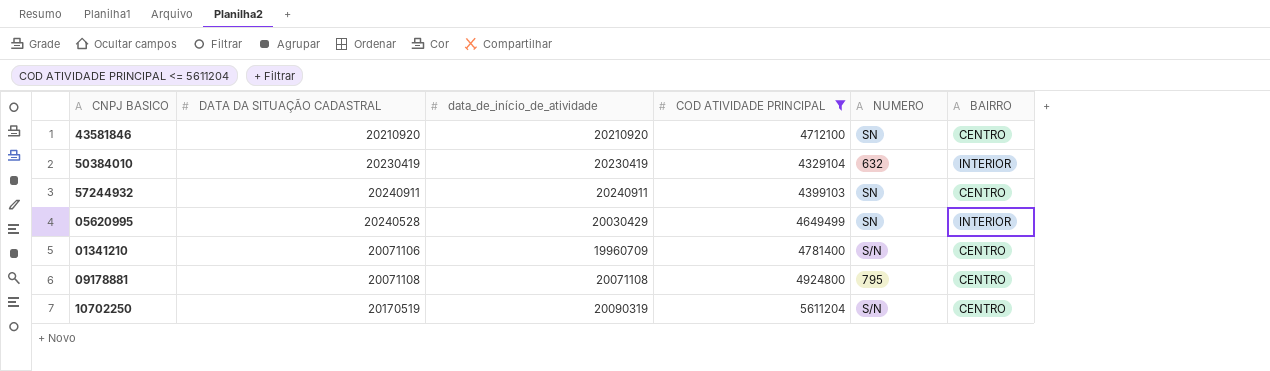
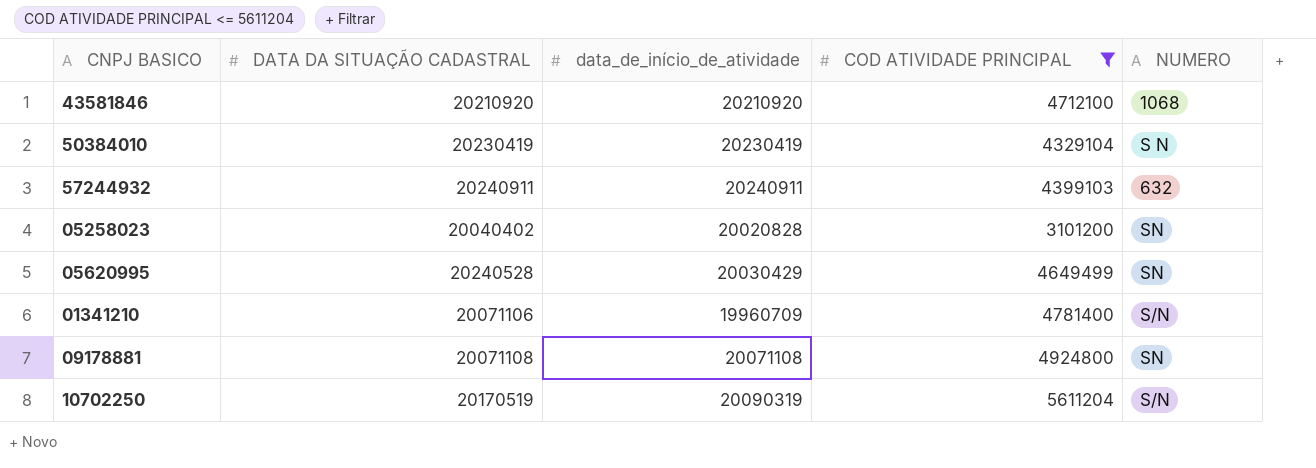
column BAIRRO | position: 6 -> none
43581846 | NUMERO: SN -> 1068
50384010 | NUMERO: 632 -> S N
57244932 | NUMERO: SN -> 632
row 05258023: none -> 20040402 | 20020828 | 3101200 | SN
09178881 | NUMERO: 795 -> SN

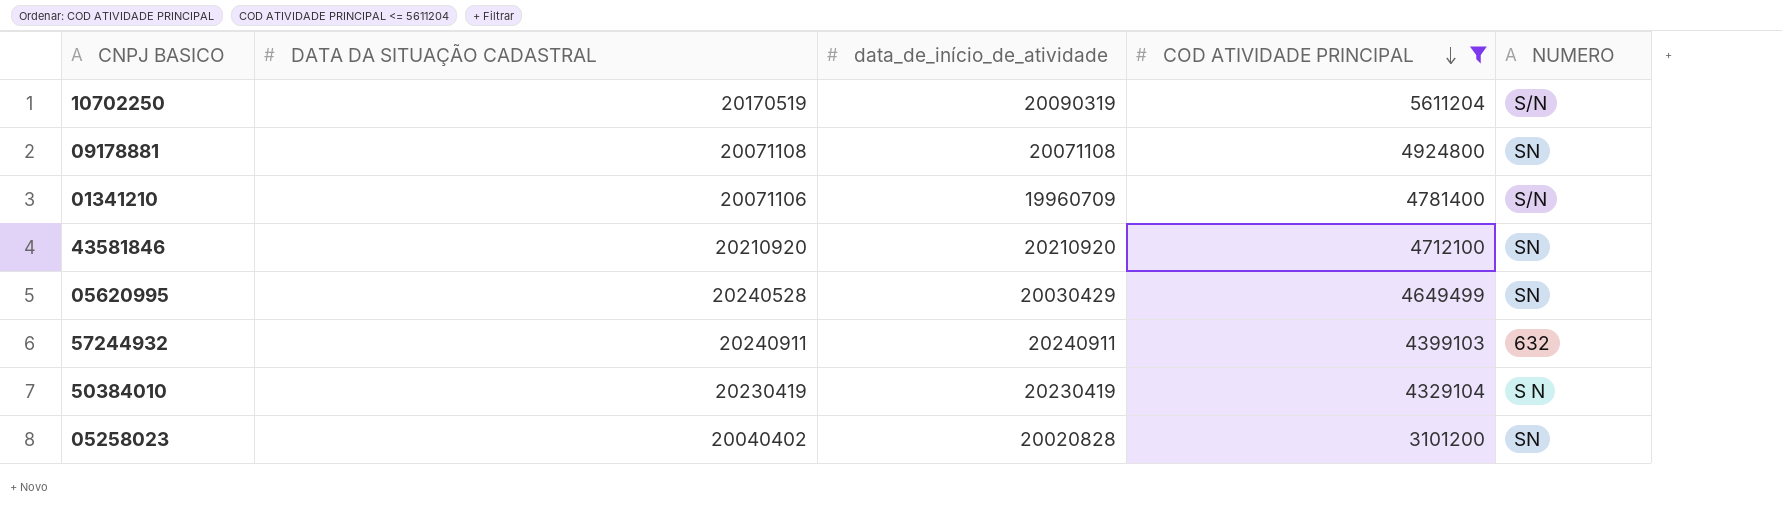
row order: none -> COD ATIVIDADE PRINCIPAL descending
43581846 | NUMERO: 1068 -> SN

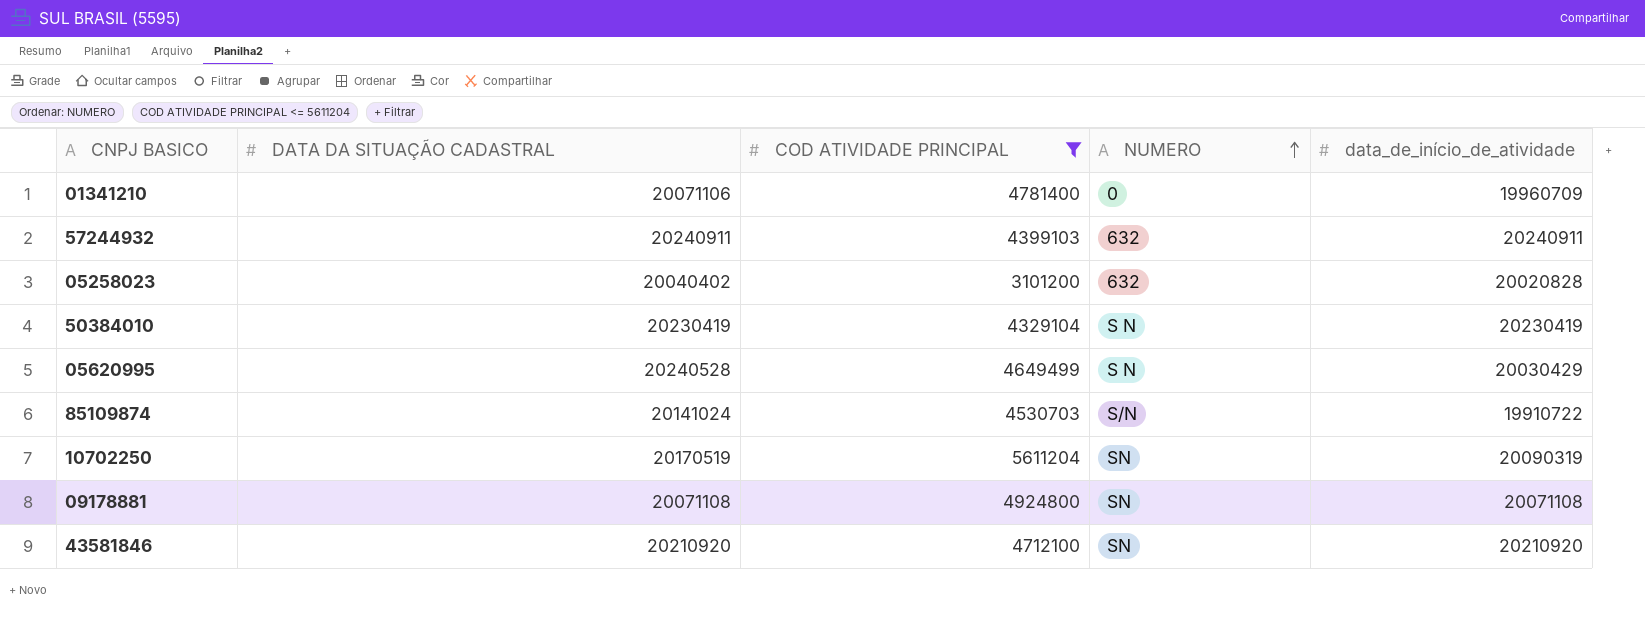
row order: COD ATIVIDADE PRINCIPAL descending -> NUMERO ascending
column data_de_início_de_atividade | position: 3 -> 5
01341210 | NUMERO: S/N -> 0
05258023 | NUMERO: SN -> 632
05620995 | NUMERO: SN -> S N
row 85109874: none -> 20141024 | 4530703 | S/N | 19910722
10702250 | NUMERO: S/N -> SN

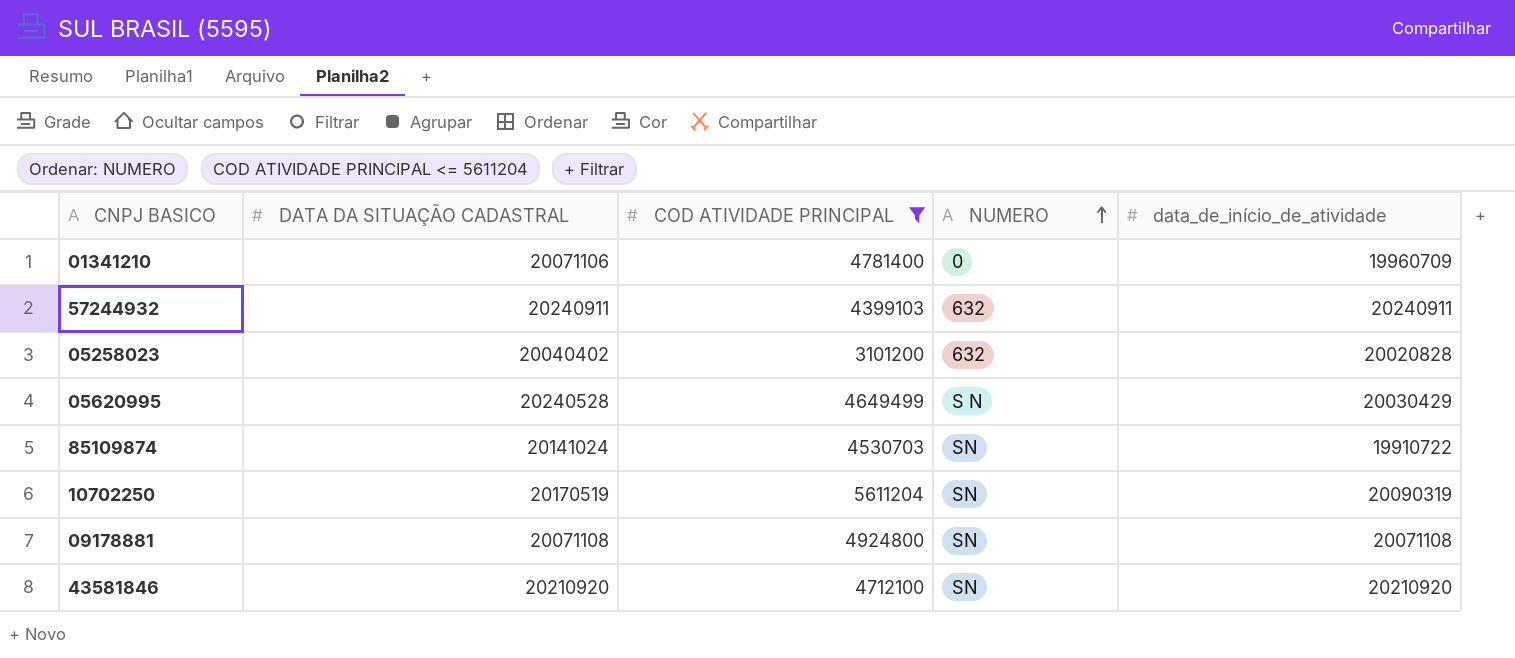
row 50384010: 20230419 | 4329104 | S N | 20230419 -> none
85109874 | NUMERO: S/N -> SN

